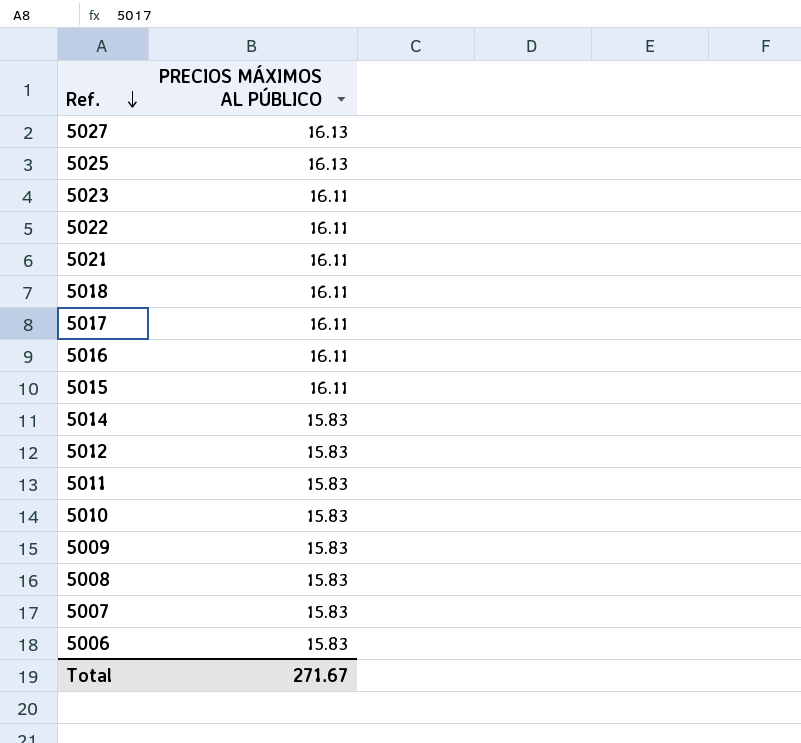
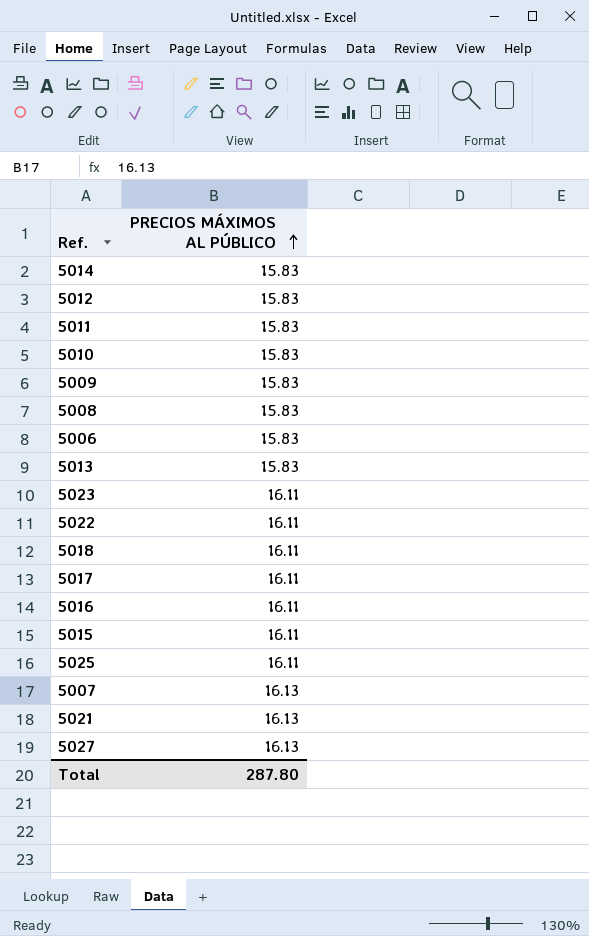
row order: Ref. descending -> PRECIOS MÁXIMOS AL PÚBLICO ascending
row 5013: none -> 15.83
5025 | PRECIOS MÁXIMOS AL PÚBLICO: 16.13 -> 16.11
5007 | PRECIOS MÁXIMOS AL PÚBLICO: 15.83 -> 16.13
5021 | PRECIOS MÁXIMOS AL PÚBLICO: 16.11 -> 16.13
Total | PRECIOS MÁXIMOS AL PÚBLICO: 271.67 -> 287.80

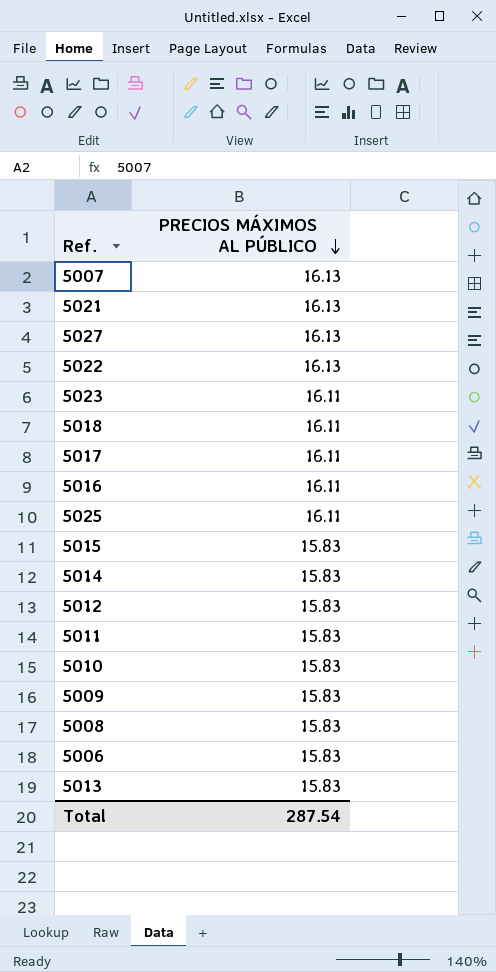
row order: PRECIOS MÁXIMOS AL PÚBLICO ascending -> PRECIOS MÁXIMOS AL PÚBLICO descending
5022 | PRECIOS MÁXIMOS AL PÚBLICO: 16.11 -> 16.13
5015 | PRECIOS MÁXIMOS AL PÚBLICO: 16.11 -> 15.83
Total | PRECIOS MÁXIMOS AL PÚBLICO: 287.80 -> 287.54

